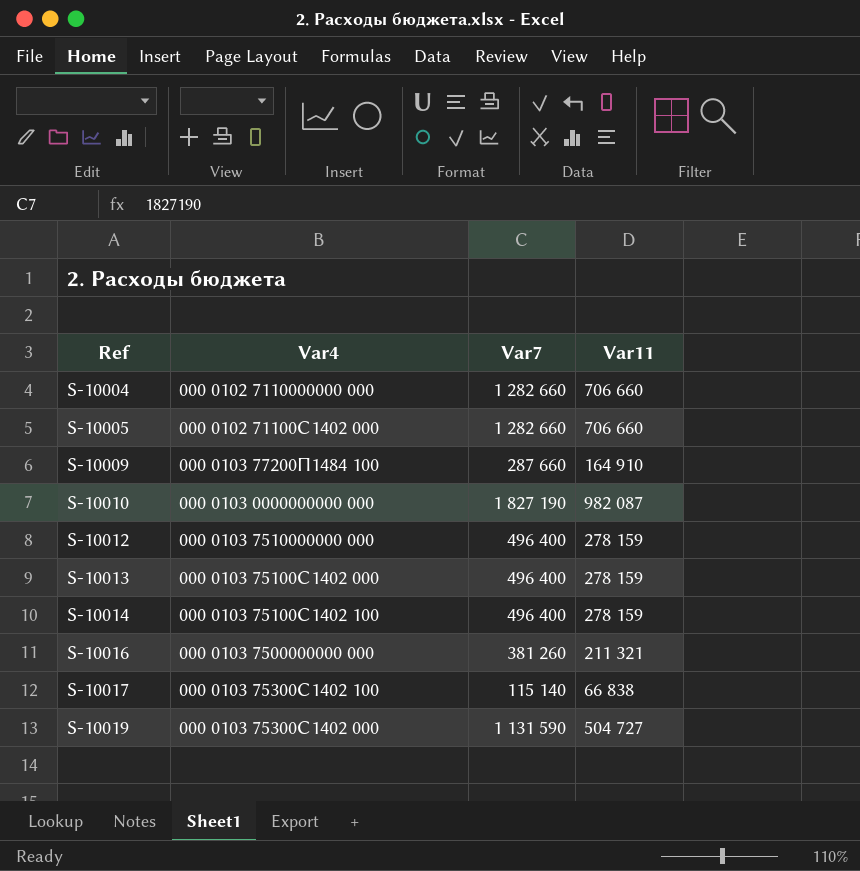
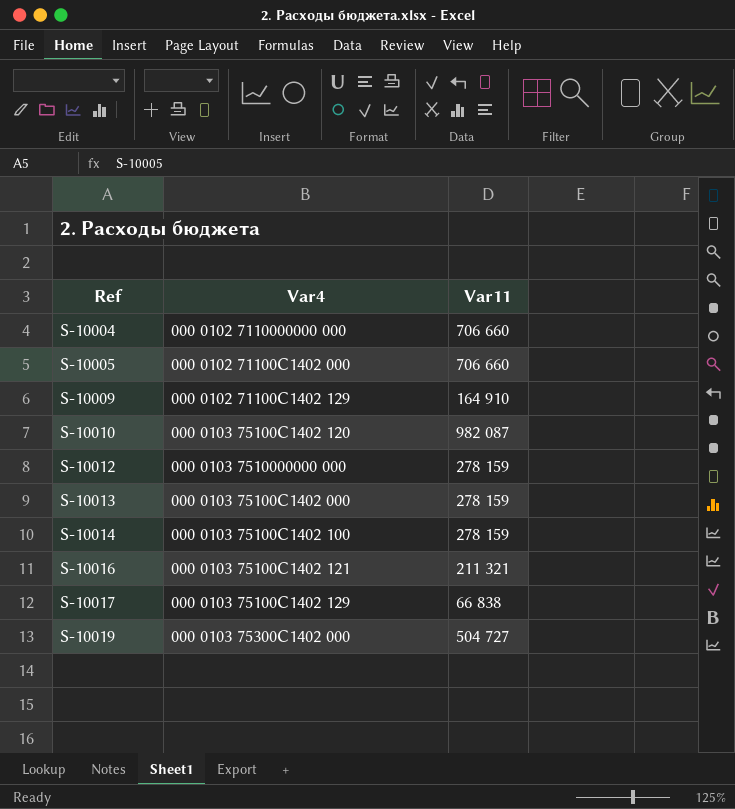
column Var7 | position: 3 -> none
S-10009 | Var4: 000 0103 77200П1484 100 -> 000 0102 71100С1402 129
S-10010 | Var4: 000 0103 0000000000 000 -> 000 0103 75100С1402 120
S-10016 | Var4: 000 0103 7500000000 000 -> 000 0103 75100С1402 121
S-10017 | Var4: 000 0103 75300С1402 100 -> 000 0103 75100С1402 129

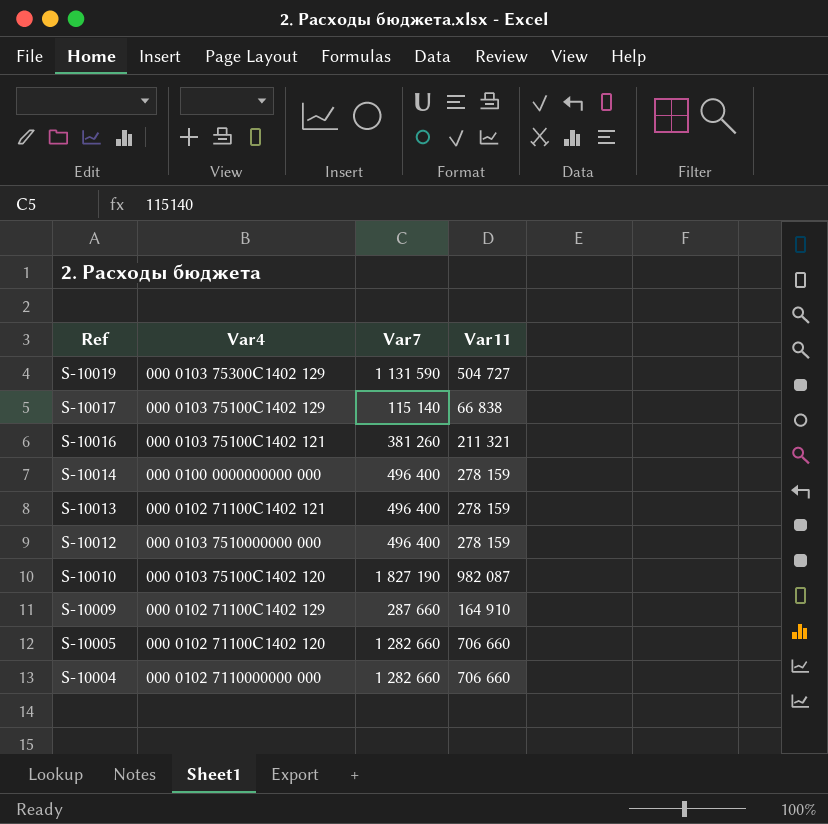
row order: Ref ascending -> Ref descending
column Var7 | position: none -> 3
S-10019 | Var4: 000 0103 75300С1402 000 -> 000 0103 75300С1402 129
S-10014 | Var4: 000 0103 75100С1402 100 -> 000 0100 0000000000 000
S-10013 | Var4: 000 0103 75100С1402 000 -> 000 0102 71100С1402 121
S-10005 | Var4: 000 0102 71100С1402 000 -> 000 0102 71100С1402 120

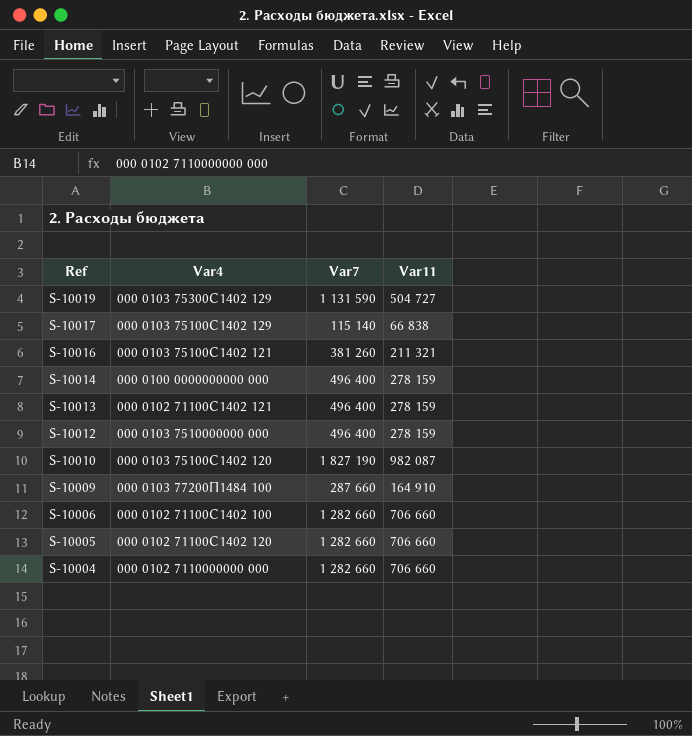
S-10009 | Var4: 000 0102 71100С1402 129 -> 000 0103 77200П1484 100
row S-10006: none -> 000 0102 71100С1402 100 | 1 282 660 | 706 660

